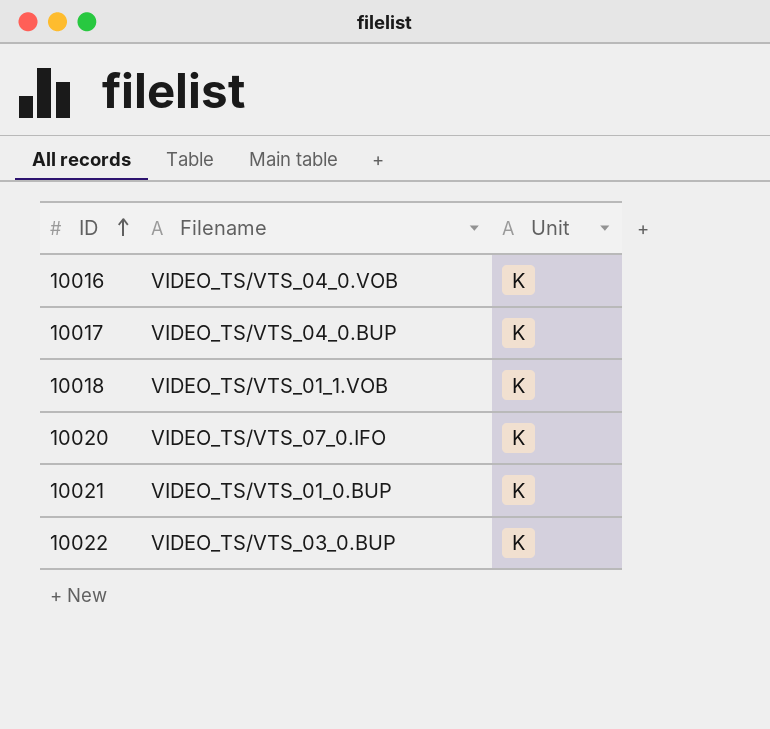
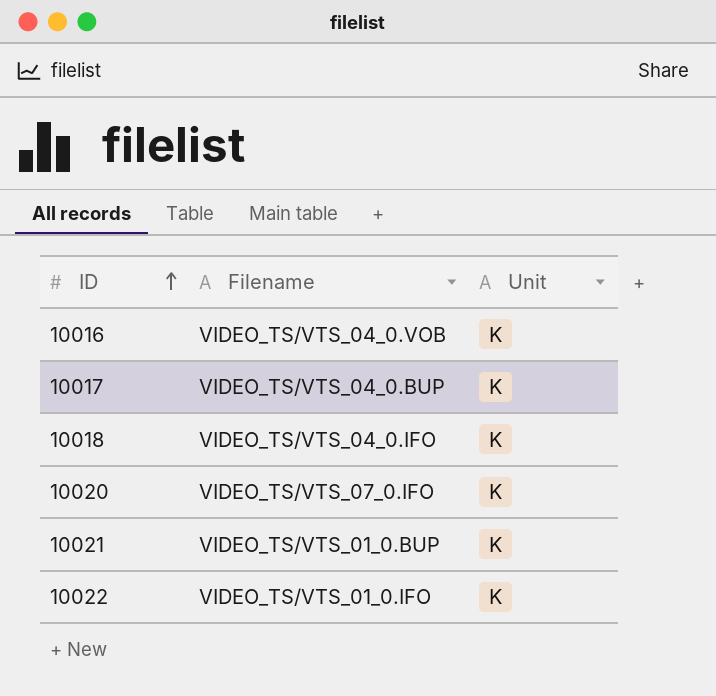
10018 | Filename: VIDEO_TS/VTS_01_1.VOB -> VIDEO_TS/VTS_04_0.IFO
10022 | Filename: VIDEO_TS/VTS_03_0.BUP -> VIDEO_TS/VTS_01_0.IFO

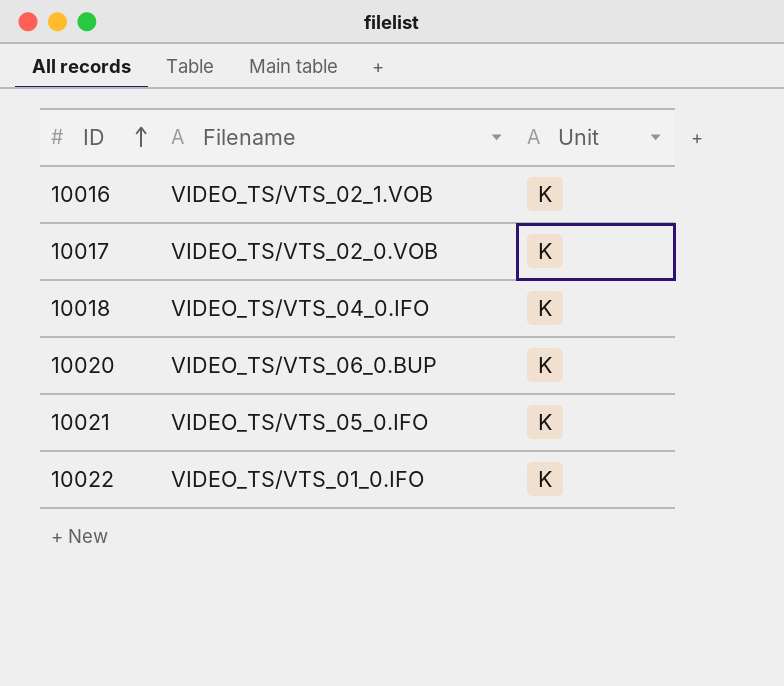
10016 | Filename: VIDEO_TS/VTS_04_0.VOB -> VIDEO_TS/VTS_02_1.VOB
10017 | Filename: VIDEO_TS/VTS_04_0.BUP -> VIDEO_TS/VTS_02_0.VOB
10020 | Filename: VIDEO_TS/VTS_07_0.IFO -> VIDEO_TS/VTS_06_0.BUP
10021 | Filename: VIDEO_TS/VTS_01_0.BUP -> VIDEO_TS/VTS_05_0.IFO

